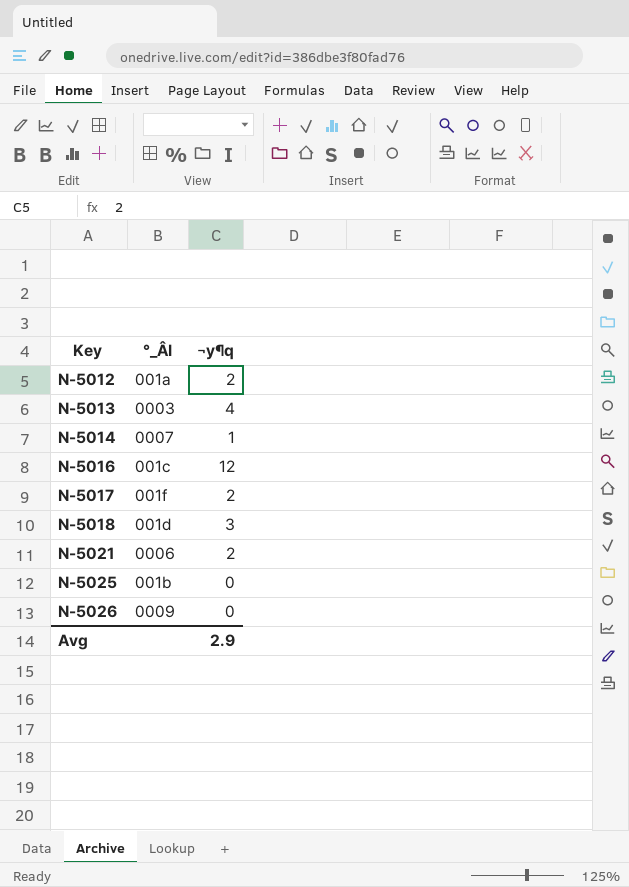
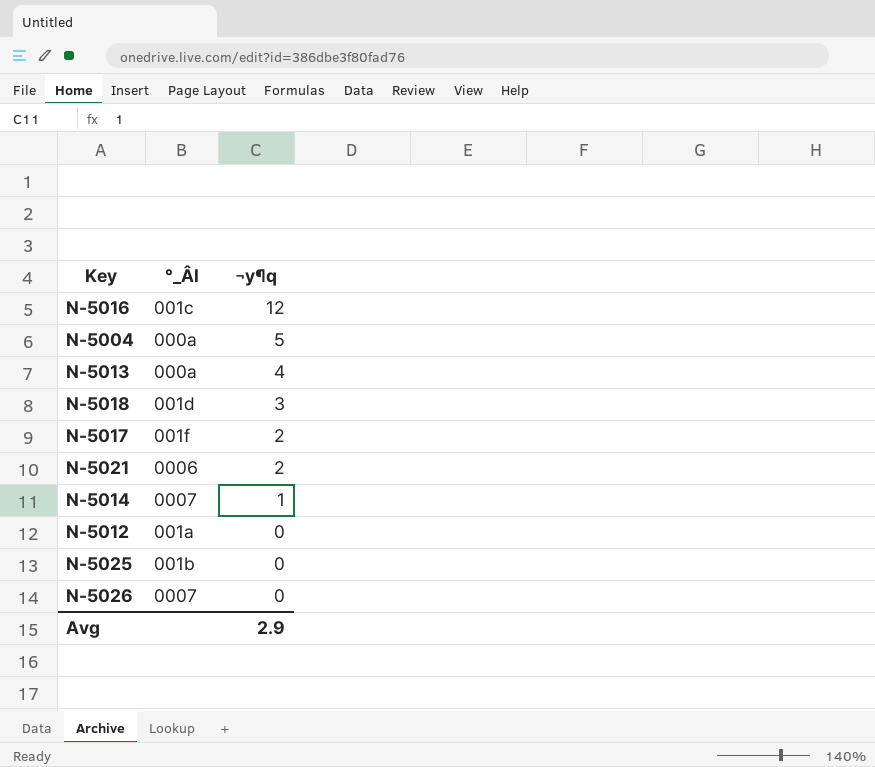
row order: Key ascending -> ¬y¶q descending
row N-5004: none -> 000a | 5
N-5013 | °_ÂI: 0003 -> 000a
N-5012 | ¬y¶q: 2 -> 0
N-5026 | °_ÂI: 0009 -> 0007

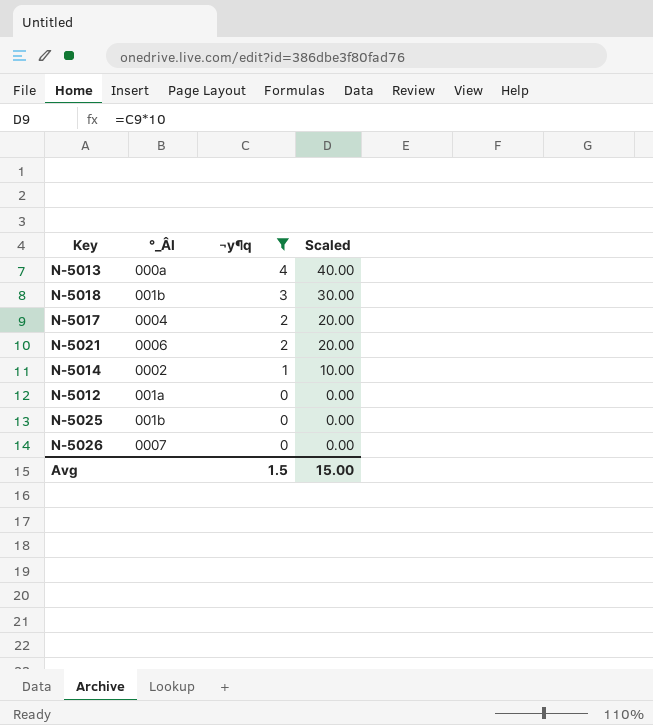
filter: none -> ¬y¶q <= 4
column Scaled | formula: none -> [¬y¶q] * 10
N-5018 | °_ÂI: 001d -> 001b
N-5017 | °_ÂI: 001f -> 0004
N-5014 | °_ÂI: 0007 -> 0002
Avg | ¬y¶q: 2.9 -> 1.5

